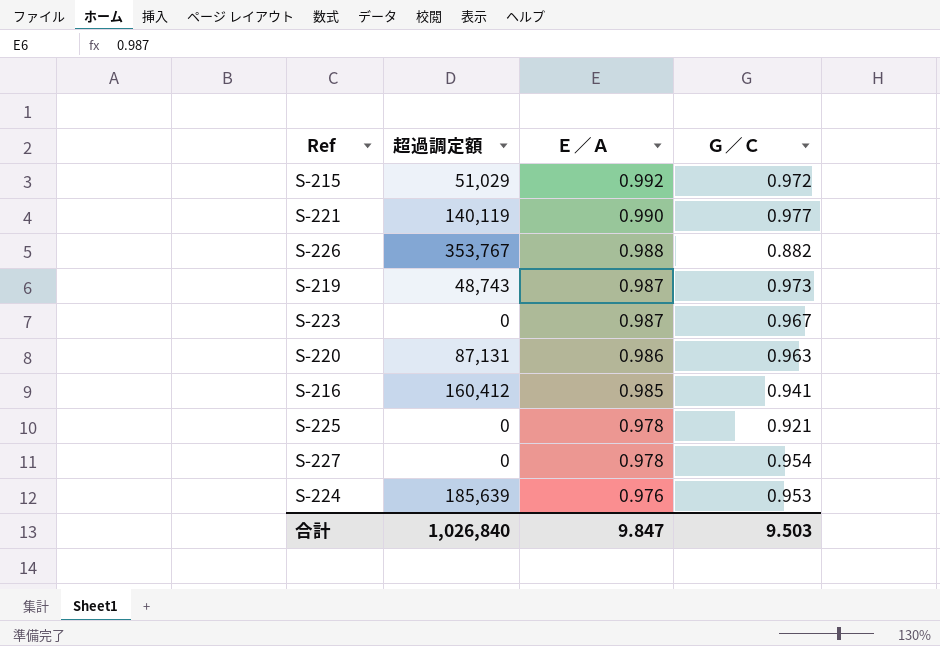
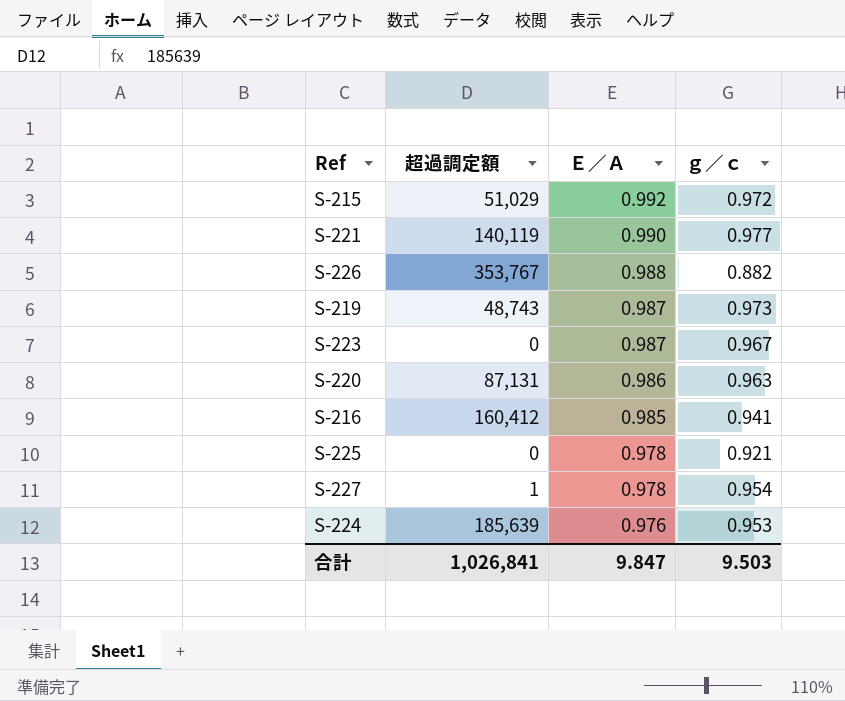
column name: Ｇ／Ｃ -> ｇ／ｃ
S-227 | 超過調定額: 0 -> 1
合計 | 超過調定額: 1,026,840 -> 1,026,841

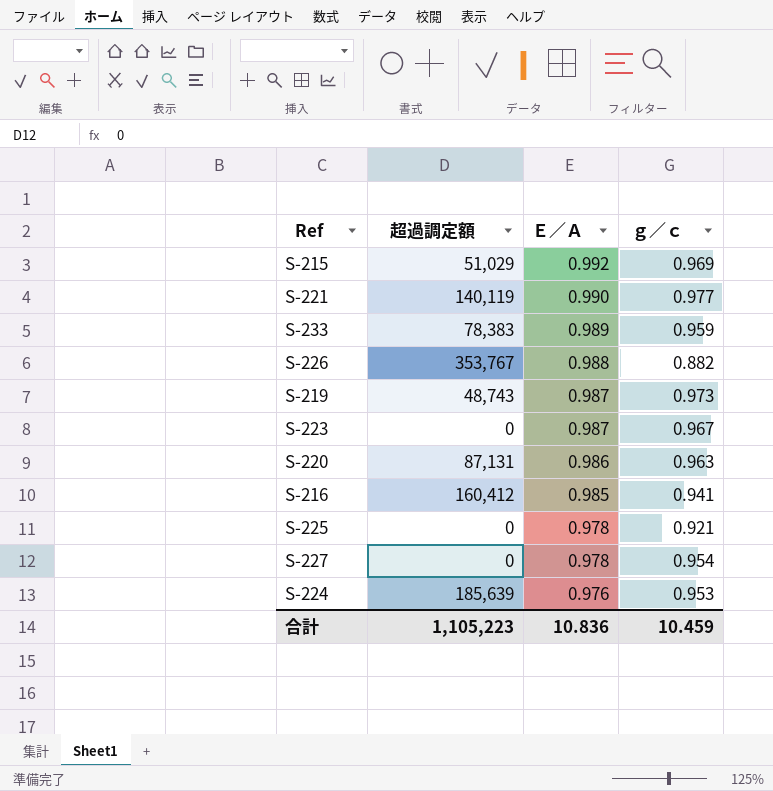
S-215 | ｇ／ｃ: 0.972 -> 0.969
row S-233: none -> 78,383 | 0.989 | 0.959
S-227 | 超過調定額: 1 -> 0
合計 | 超過調定額: 1,026,841 -> 1,105,223
合計 | Ｅ／Ａ: 9.847 -> 10.836
合計 | ｇ／ｃ: 9.503 -> 10.459

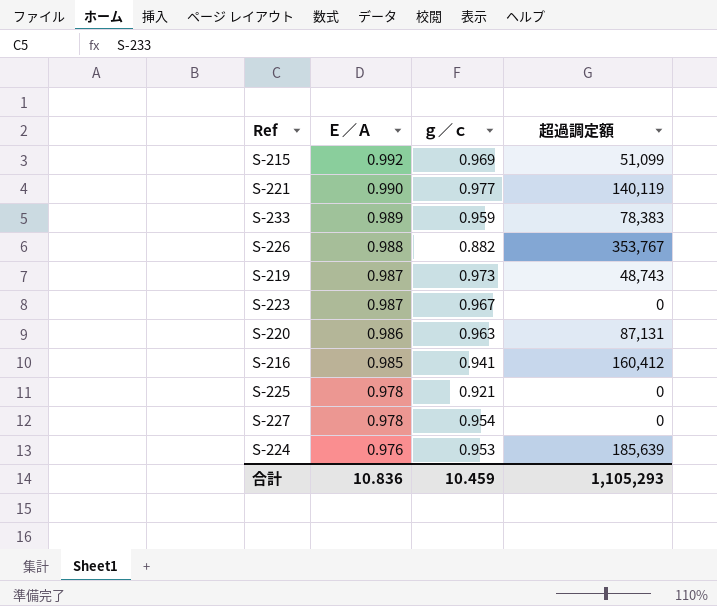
column 超過調定額 | position: 2 -> 4
S-215 | 超過調定額: 51,029 -> 51,099
合計 | 超過調定額: 1,105,223 -> 1,105,293

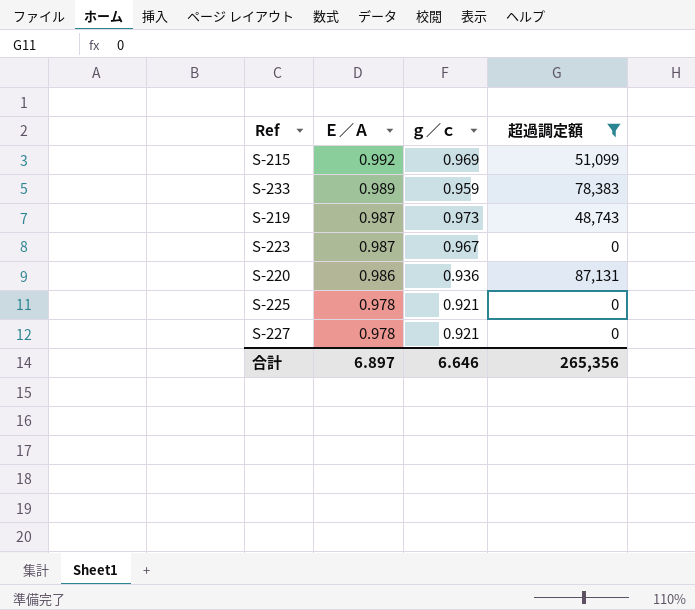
filter: none -> 超過調定額 <= 87,131
S-220 | ｇ／ｃ: 0.963 -> 0.936
S-227 | ｇ／ｃ: 0.954 -> 0.921
合計 | Ｅ／Ａ: 10.836 -> 6.897
合計 | ｇ／ｃ: 10.459 -> 6.646
合計 | 超過調定額: 1,105,293 -> 265,356

